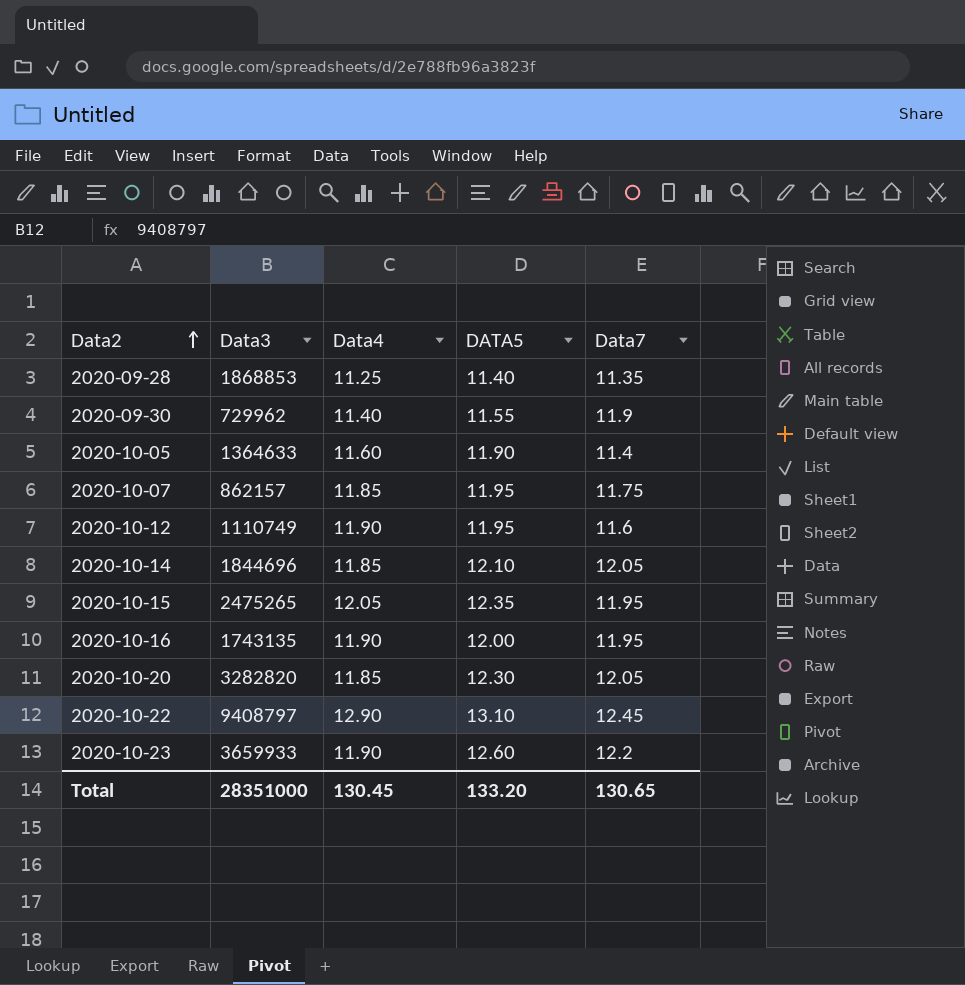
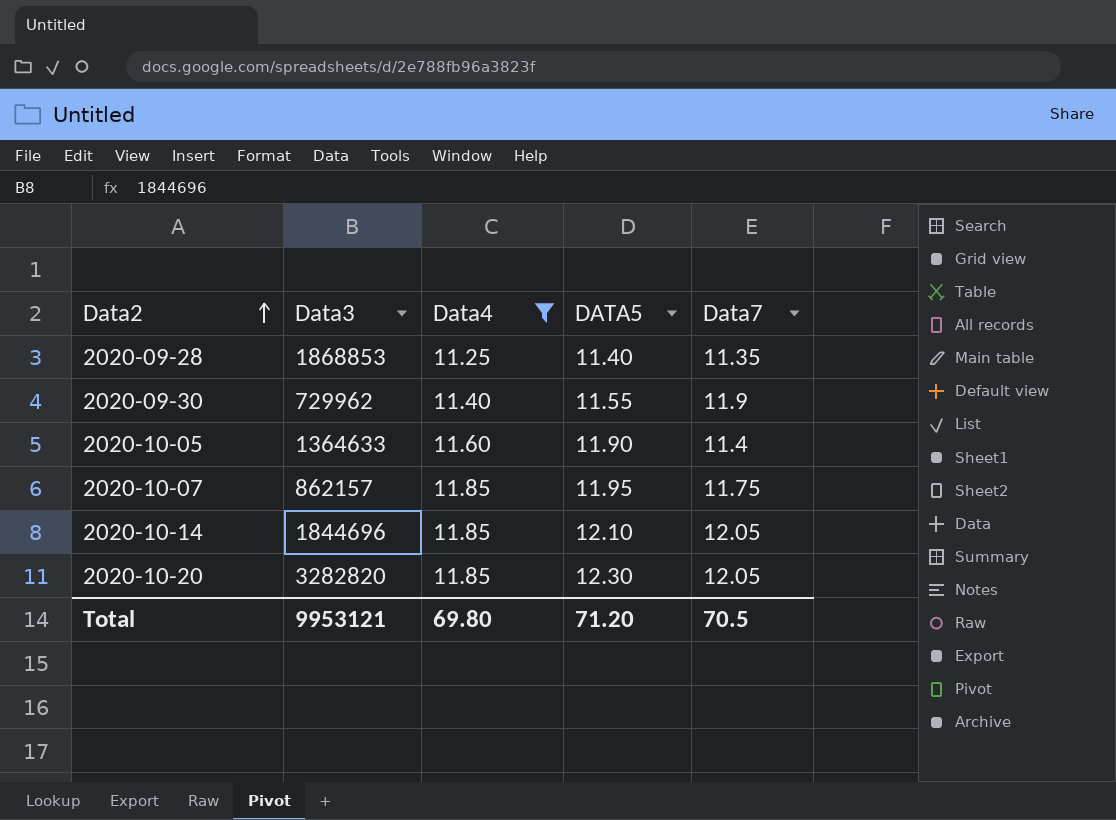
filter: none -> Data4 <= 11.85
Total | Data3: 28351000 -> 9953121
Total | Data4: 130.45 -> 69.80
Total | DATA5: 133.20 -> 71.20
Total | Data7: 130.65 -> 70.5

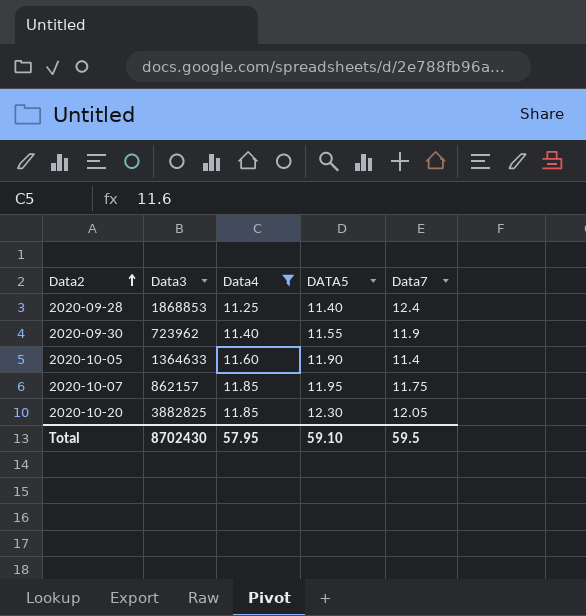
row 2020-10-14: 1844696 | 11.85 | 12.10 | 12.05 -> none
2020-09-28 | Data7: 11.35 -> 12.4
2020-09-30 | Data3: 729962 -> 723962
2020-10-20 | Data3: 3282820 -> 3882825
Total | Data3: 9953121 -> 8702430
Total | Data4: 69.80 -> 57.95
Total | DATA5: 71.20 -> 59.10
Total | Data7: 70.5 -> 59.5

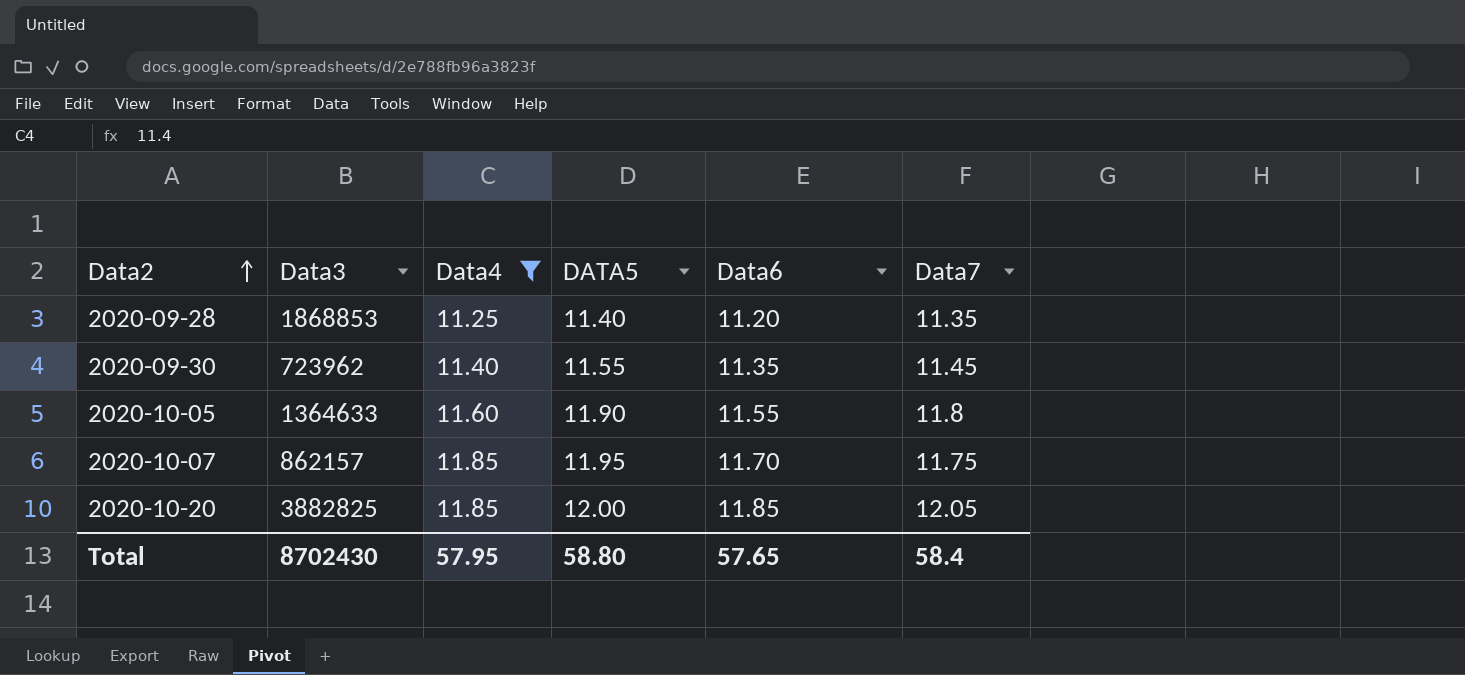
column Data6 | position: none -> 5
2020-09-28 | Data7: 12.4 -> 11.35
2020-09-30 | Data7: 11.9 -> 11.45
2020-10-05 | Data7: 11.4 -> 11.8
2020-10-20 | DATA5: 12.30 -> 12.00
Total | DATA5: 59.10 -> 58.80
Total | Data7: 59.5 -> 58.4

